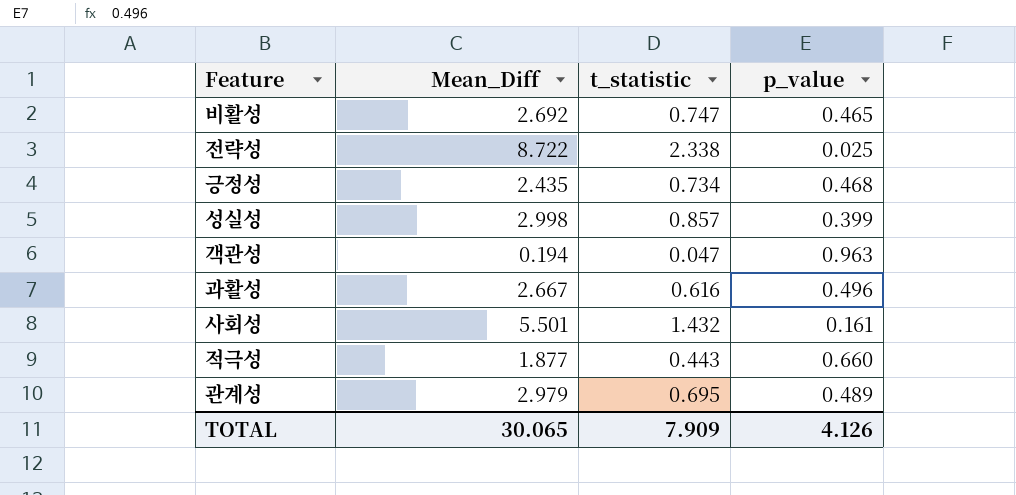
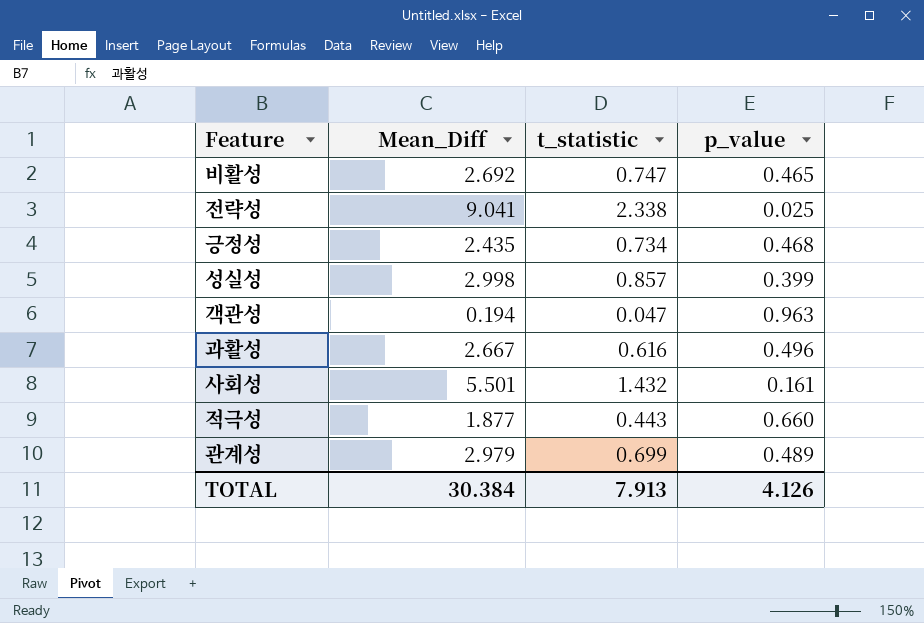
전략성 | Mean_Diff: 8.722 -> 9.041
관계성 | t_statistic: 0.695 -> 0.699
TOTAL | Mean_Diff: 30.065 -> 30.384
TOTAL | t_statistic: 7.909 -> 7.913

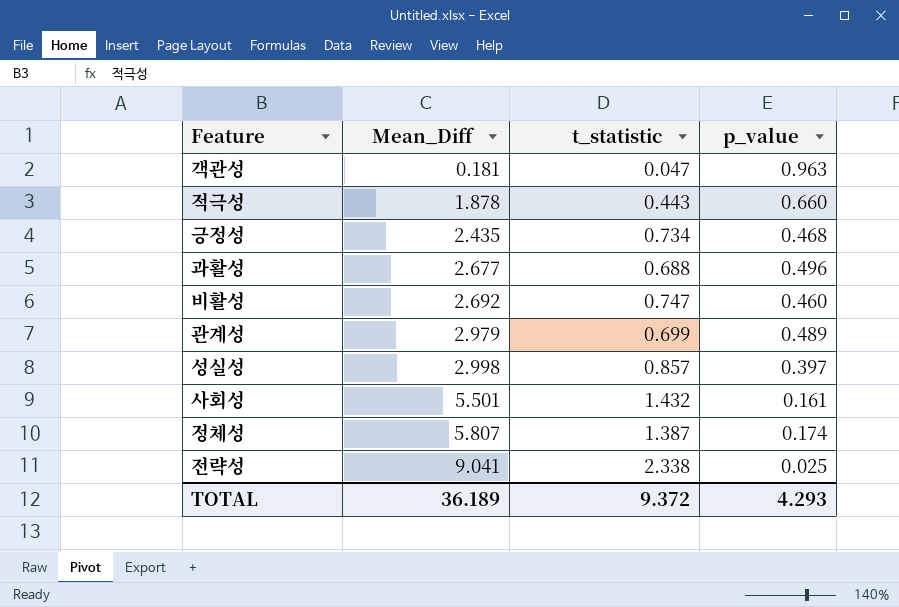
row order: none -> Mean_Diff ascending
객관성 | Mean_Diff: 0.194 -> 0.181
적극성 | Mean_Diff: 1.877 -> 1.878
과활성 | Mean_Diff: 2.667 -> 2.677
과활성 | t_statistic: 0.616 -> 0.688
비활성 | p_value: 0.465 -> 0.460
성실성 | p_value: 0.399 -> 0.397
row 정체성: none -> 5.807 | 1.387 | 0.174
TOTAL | Mean_Diff: 30.384 -> 36.189
TOTAL | t_statistic: 7.913 -> 9.372
TOTAL | p_value: 4.126 -> 4.293

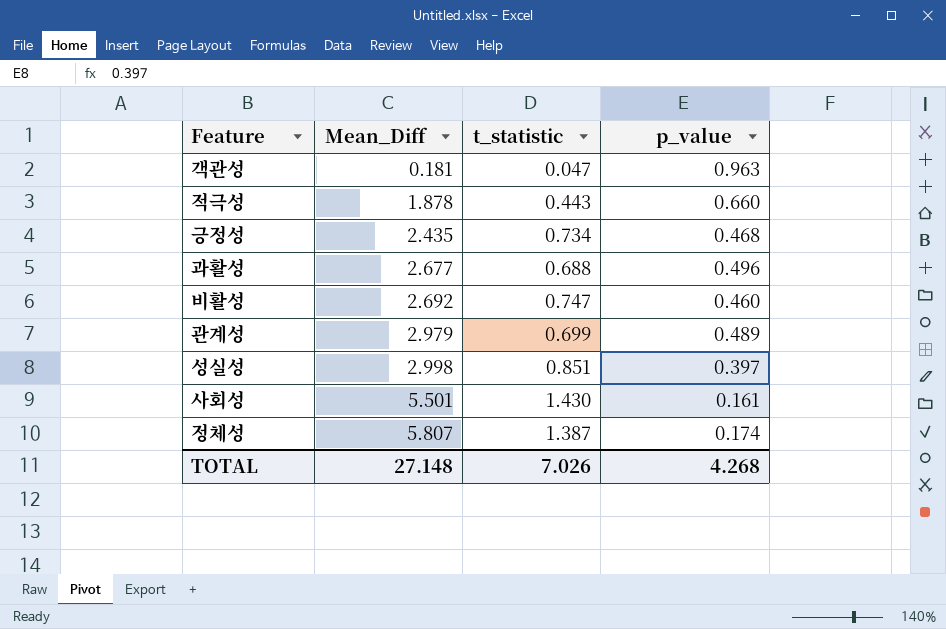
row 전략성: 9.041 | 2.338 | 0.025 -> none
성실성 | t_statistic: 0.857 -> 0.851
사회성 | t_statistic: 1.432 -> 1.430
TOTAL | Mean_Diff: 36.189 -> 27.148
TOTAL | t_statistic: 9.372 -> 7.026
TOTAL | p_value: 4.293 -> 4.268

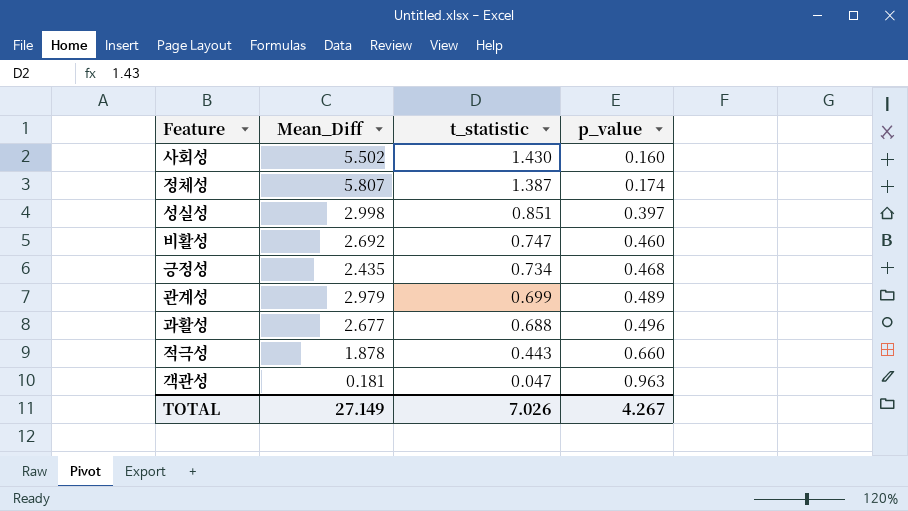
row order: Mean_Diff ascending -> t_statistic descending
사회성 | Mean_Diff: 5.501 -> 5.502
사회성 | p_value: 0.161 -> 0.160
TOTAL | Mean_Diff: 27.148 -> 27.149
TOTAL | p_value: 4.268 -> 4.267

